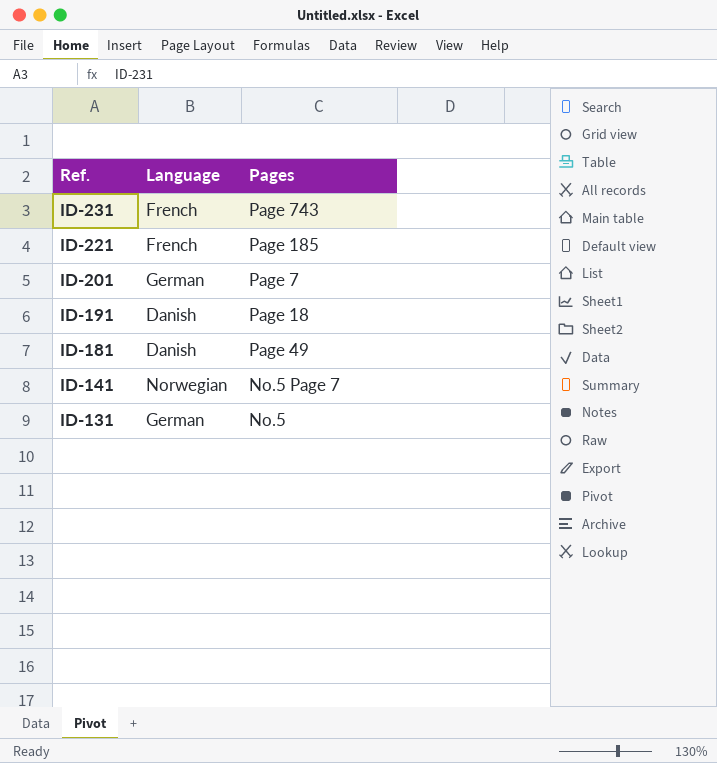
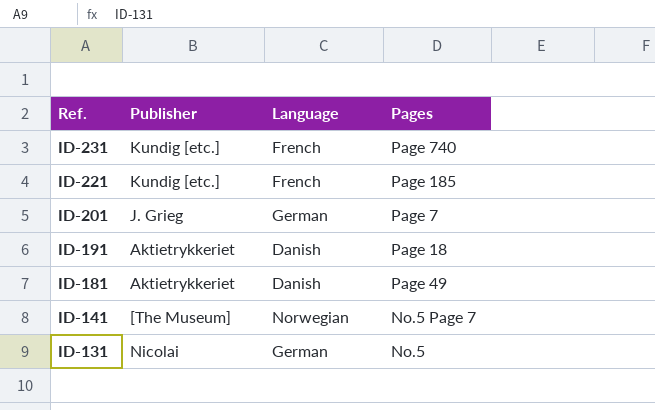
column Publisher | position: none -> 2
ID-231 | Pages: Page 743 -> Page 740

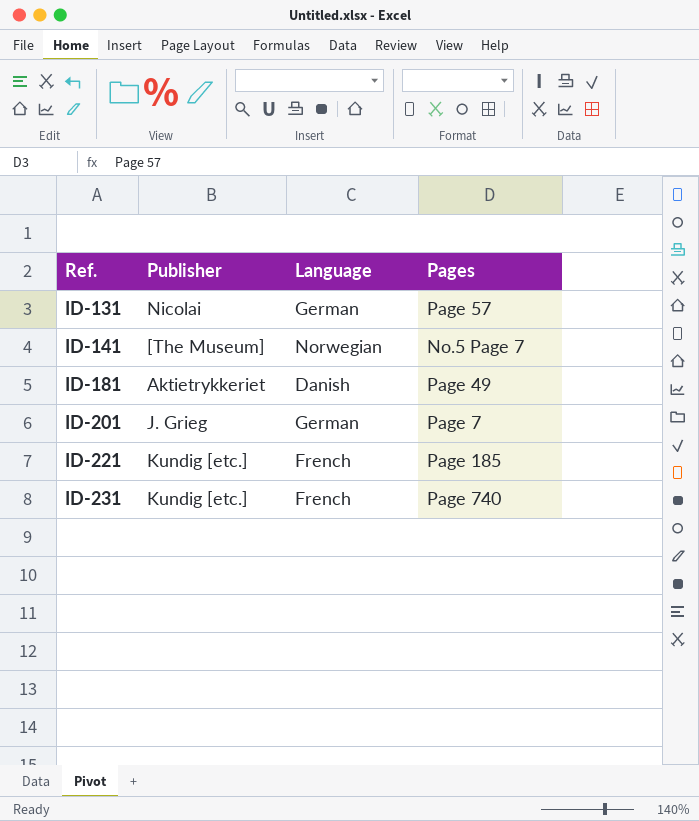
row order: Ref. descending -> Ref. ascending
row ID-191: Aktietrykkeriet | Danish | Page 18 -> none
ID-131 | Pages: No.5 -> Page 57

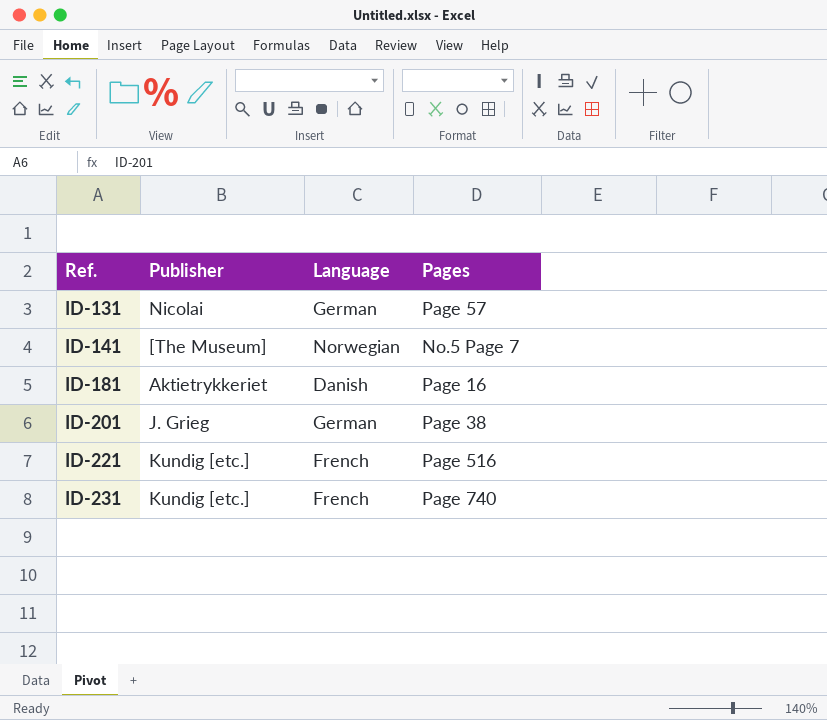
ID-181 | Pages: Page 49 -> Page 16
ID-201 | Pages: Page 7 -> Page 38
ID-221 | Pages: Page 185 -> Page 516

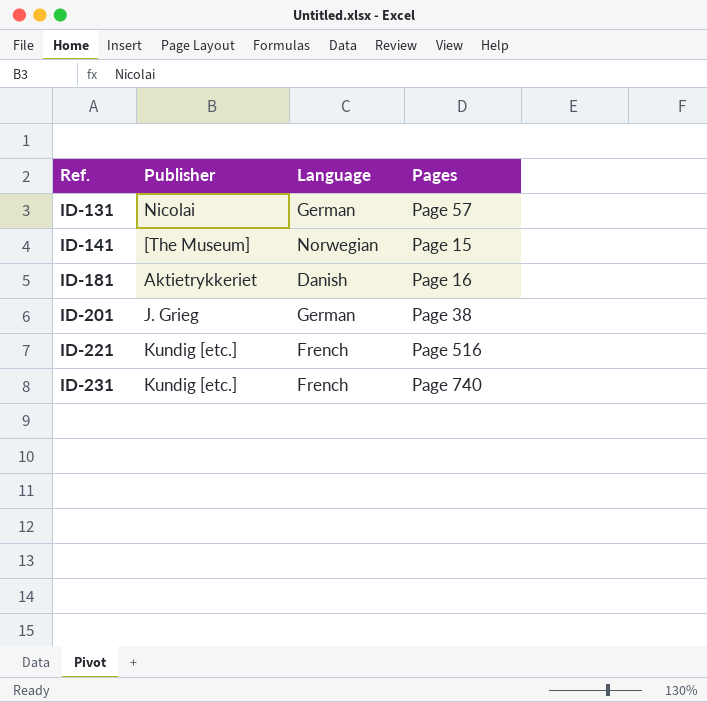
ID-141 | Pages: No.5 Page 7 -> Page 15

